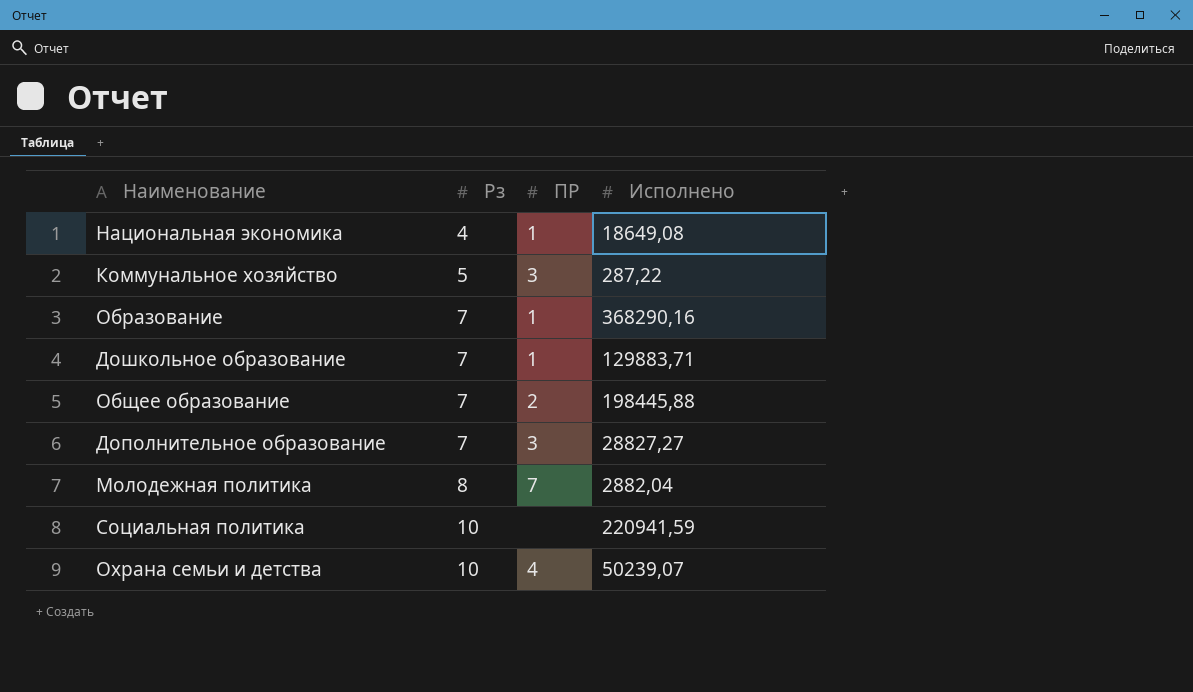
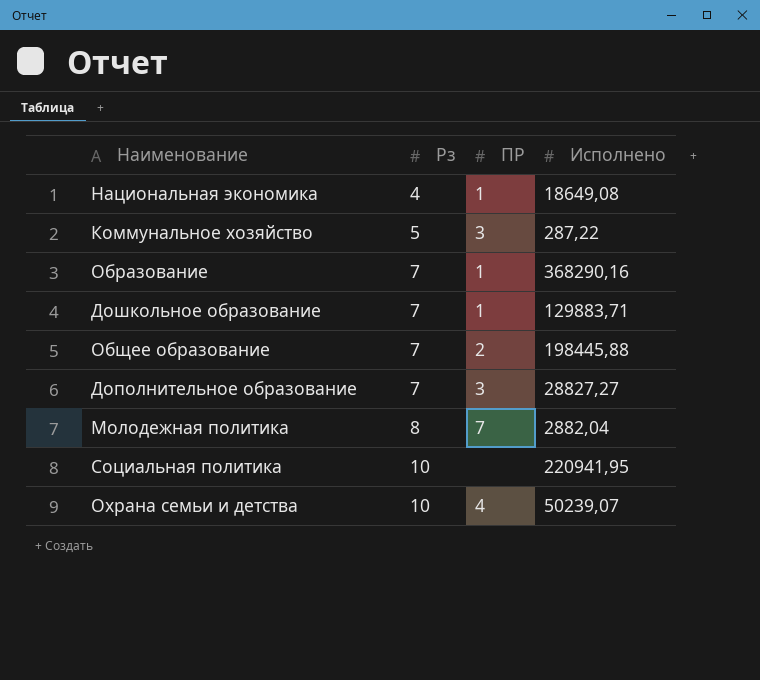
Социальная политика | Исполнено: 220941,59 -> 220941,95

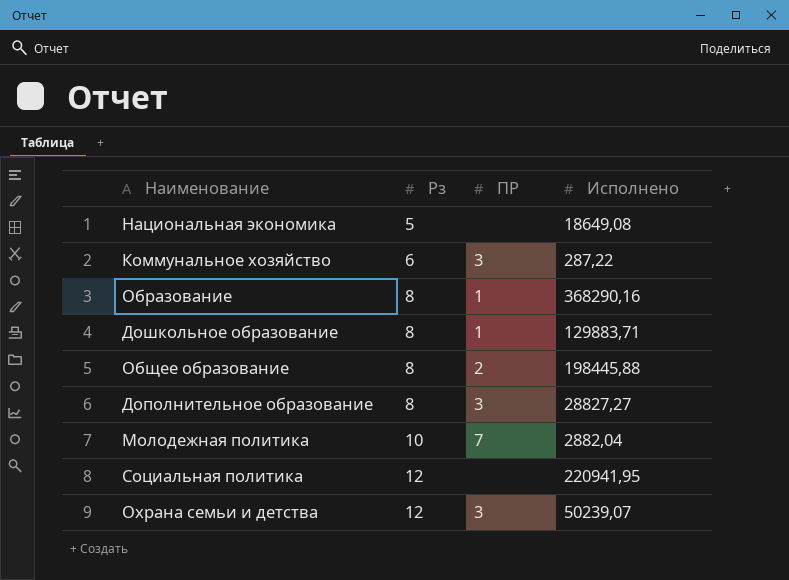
Национальная экономика | Рз: 4 -> 5
Национальная экономика | ПР: 1 -> none
Коммунальное хозяйство | Рз: 5 -> 6
Образование | Рз: 7 -> 8
Дошкольное образование | Рз: 7 -> 8
Общее образование | Рз: 7 -> 8
Дополнительное образование | Рз: 7 -> 8
Молодежная политика | Рз: 8 -> 10
Социальная политика | Рз: 10 -> 12
Охрана семьи и детства | Рз: 10 -> 12
Охрана семьи и детства | ПР: 4 -> 3

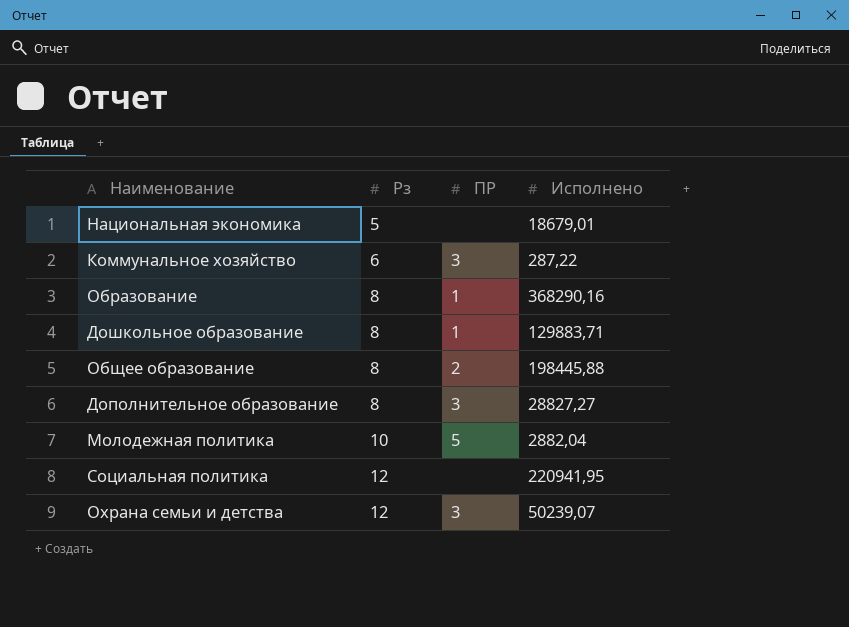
Национальная экономика | Исполнено: 18649,08 -> 18679,01
Молодежная политика | ПР: 7 -> 5

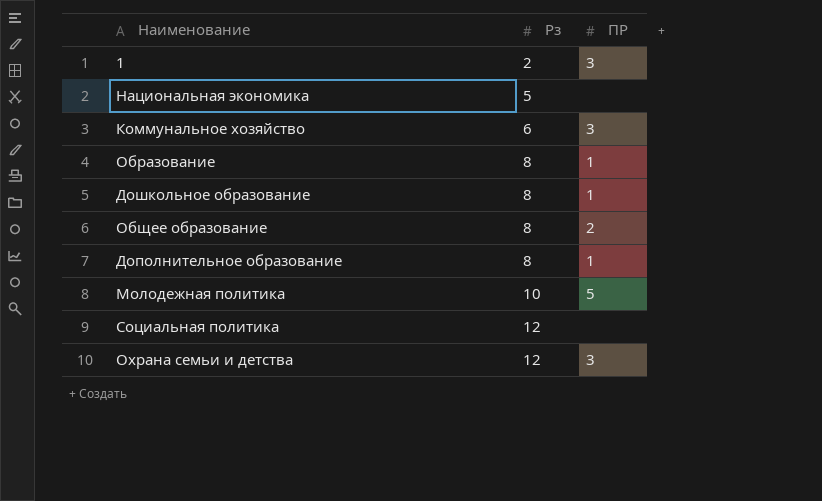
column Исполнено | position: 4 -> none
row 1: none -> 2 | 3
Дополнительное образование | ПР: 3 -> 1

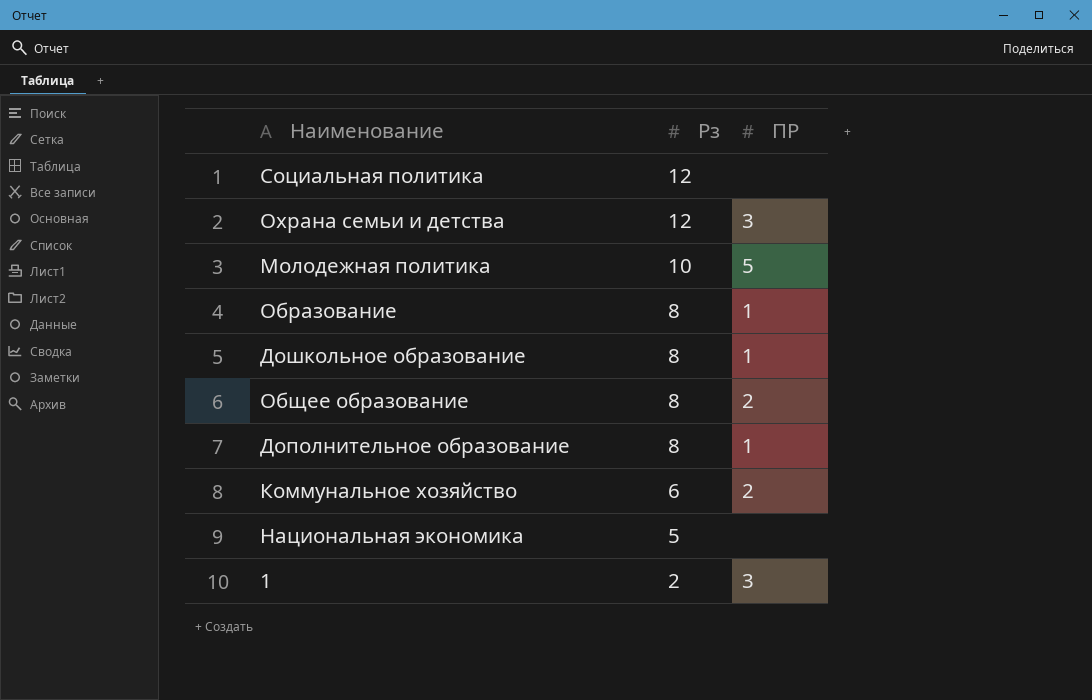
row order: Рз ascending -> Рз descending
Коммунальное хозяйство | ПР: 3 -> 2

